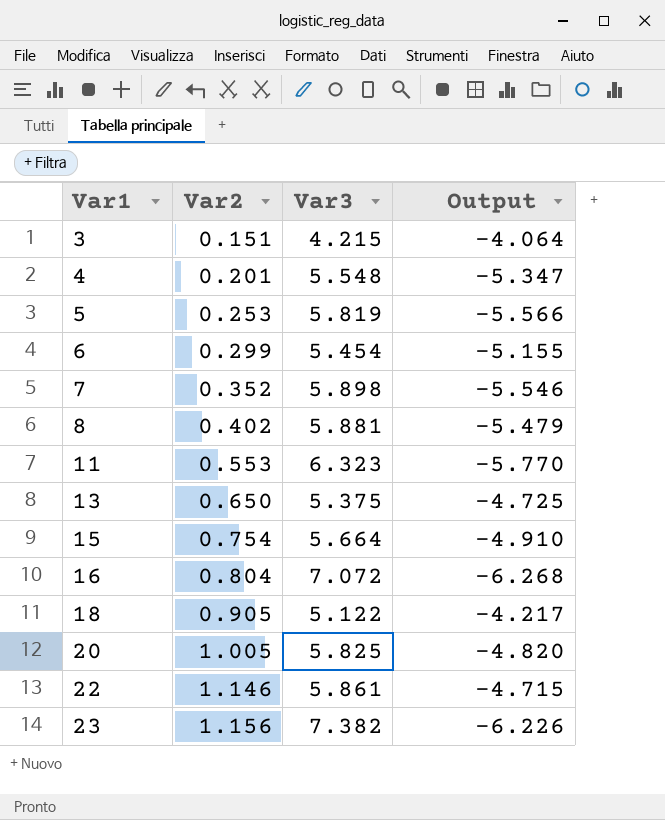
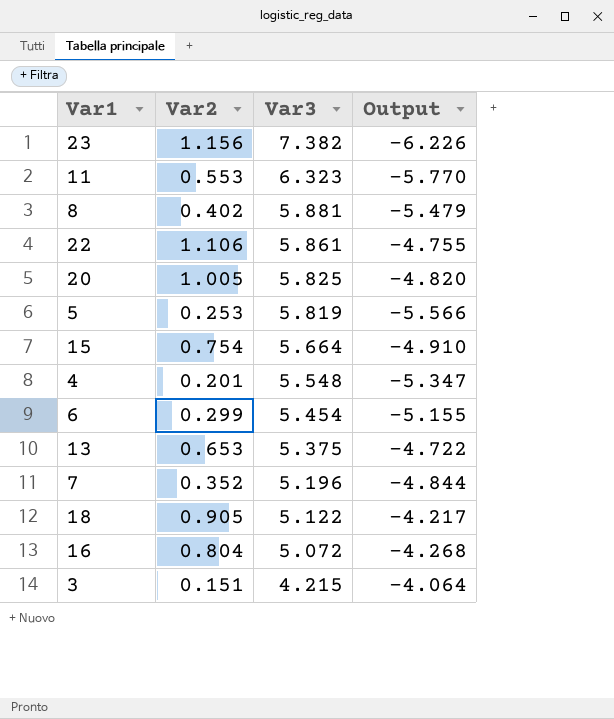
row order: Var1 ascending -> Var3 descending
22 | Var2: 1.146 -> 1.106
22 | Output: -4.715 -> -4.755
13 | Var2: 0.650 -> 0.653
13 | Output: -4.725 -> -4.722
7 | Var3: 5.898 -> 5.196
7 | Output: -5.546 -> -4.844
16 | Var3: 7.072 -> 5.072
16 | Output: -6.268 -> -4.268

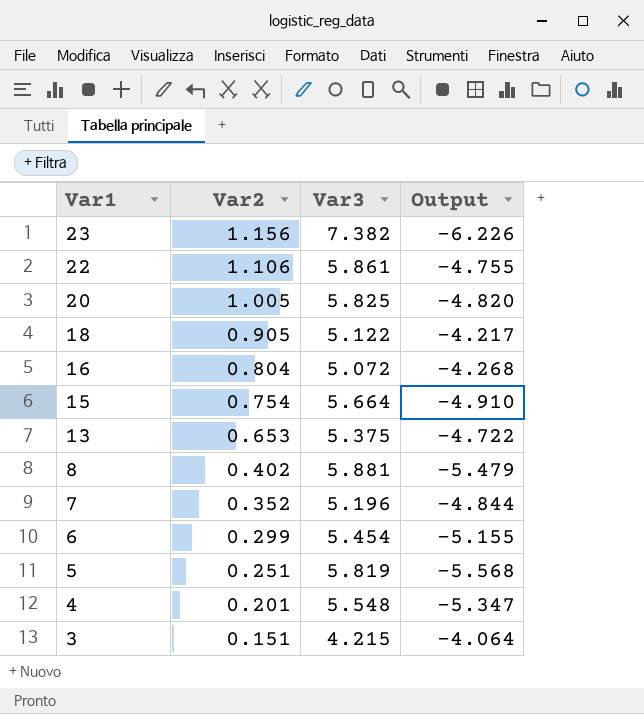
row order: Var3 descending -> Var1 descending
row 11: 0.553 | 6.323 | -5.770 -> none
5 | Var2: 0.253 -> 0.251
5 | Output: -5.566 -> -5.568

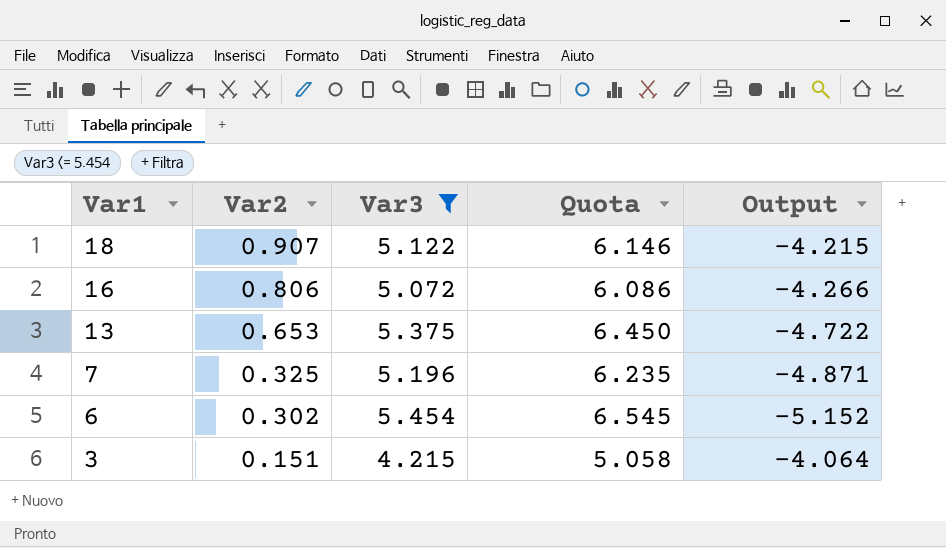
filter: none -> Var3 <= 5.454
column Quota | formula: none -> [Var3] * 1.2
18 | Var2: 0.905 -> 0.907
18 | Output: -4.217 -> -4.215
16 | Var2: 0.804 -> 0.806
16 | Output: -4.268 -> -4.266
7 | Var2: 0.352 -> 0.325
7 | Output: -4.844 -> -4.871
6 | Var2: 0.299 -> 0.302
6 | Output: -5.155 -> -5.152

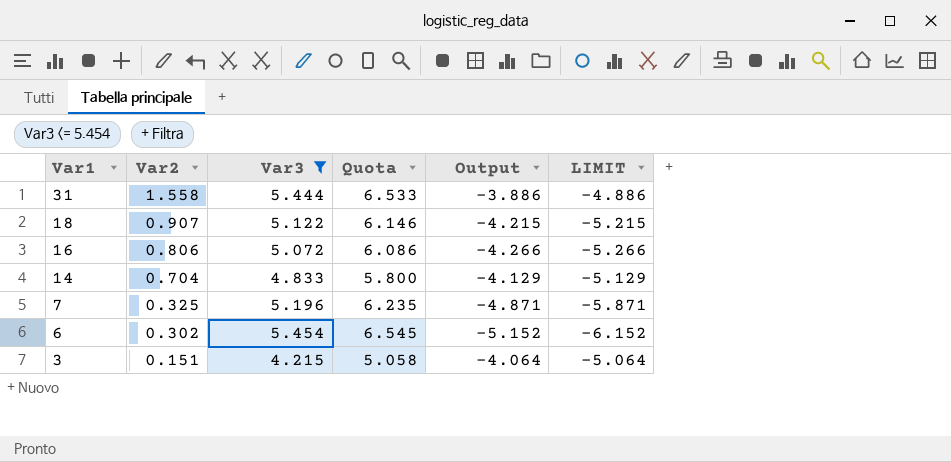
column LIMIT | formula: none -> [Output] - 1
row 13: 0.653 | 5.375 | 6.450 | -4.722 -> none
row 31: none -> 1.558 | 5.444 | 6.533 | -3.886 | -4.886
row 14: none -> 0.704 | 4.833 | 5.800 | -4.129 | -5.129

